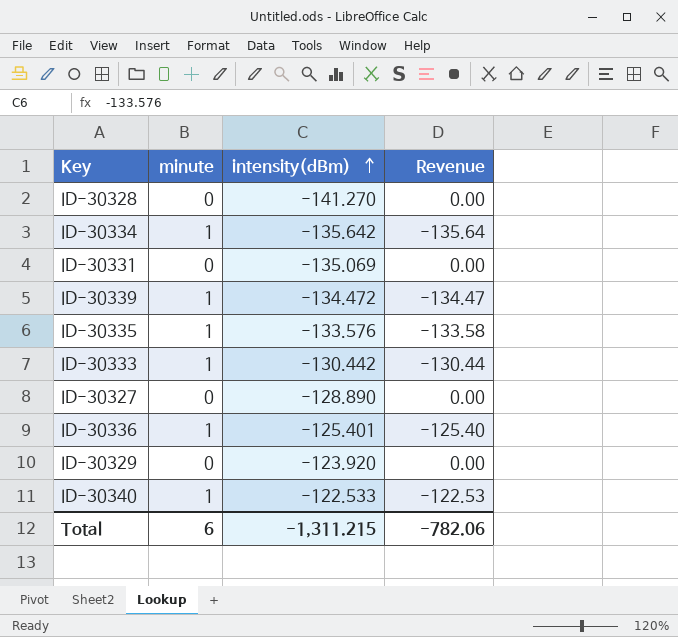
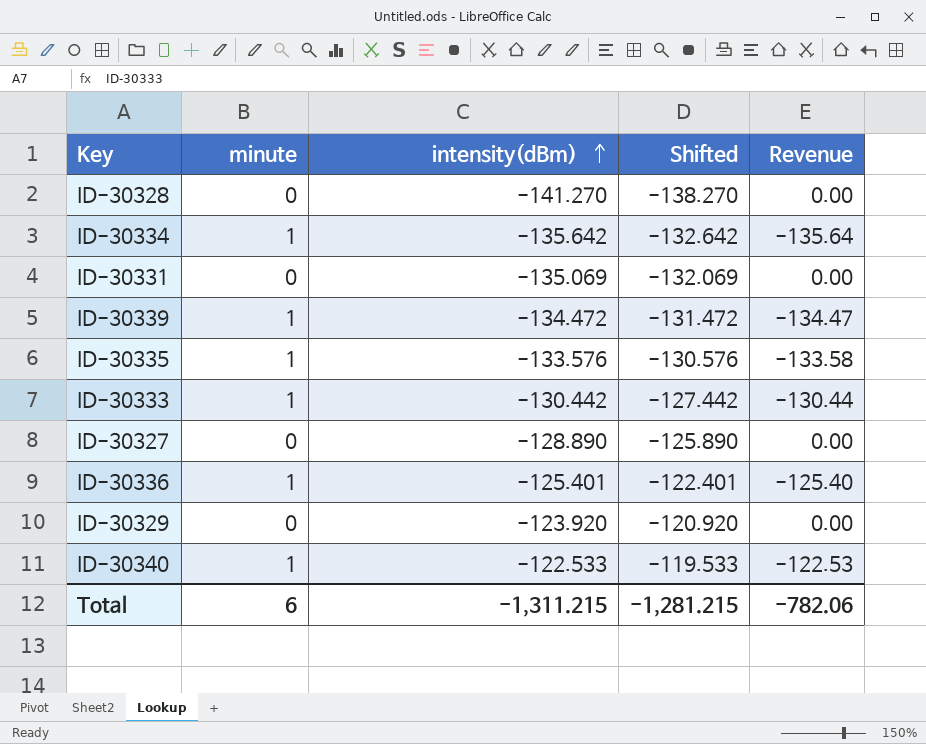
column Shifted | formula: none -> [intensity(dBm)] + 3

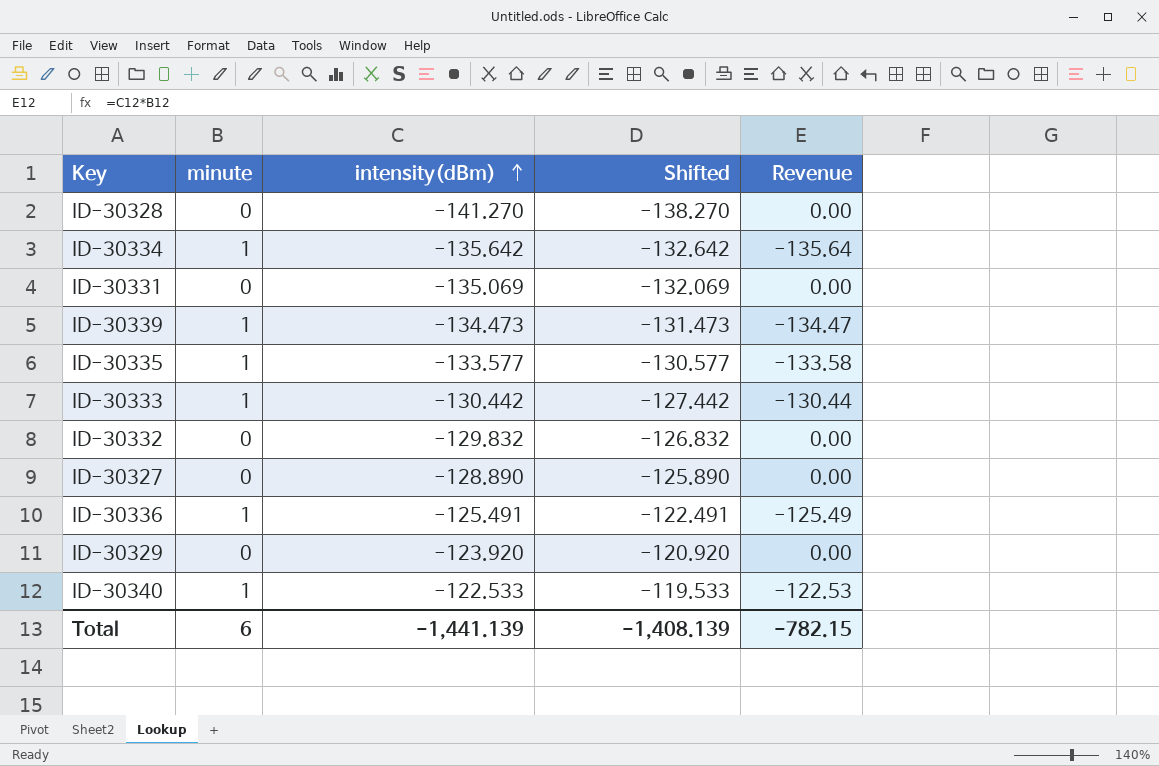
ID-30339 | intensity(dBm): -134.472 -> -134.473
ID-30339 | Shifted: -131.472 -> -131.473
ID-30335 | intensity(dBm): -133.576 -> -133.577
ID-30335 | Shifted: -130.576 -> -130.577
row ID-30332: none -> 0 | -129.832 | -126.832 | 0.00
ID-30336 | intensity(dBm): -125.401 -> -125.491
ID-30336 | Shifted: -122.401 -> -122.491
ID-30336 | Revenue: -125.40 -> -125.49
Total | intensity(dBm): -1,311.215 -> -1,441.139
Total | Shifted: -1,281.215 -> -1,408.139
Total | Revenue: -782.06 -> -782.15

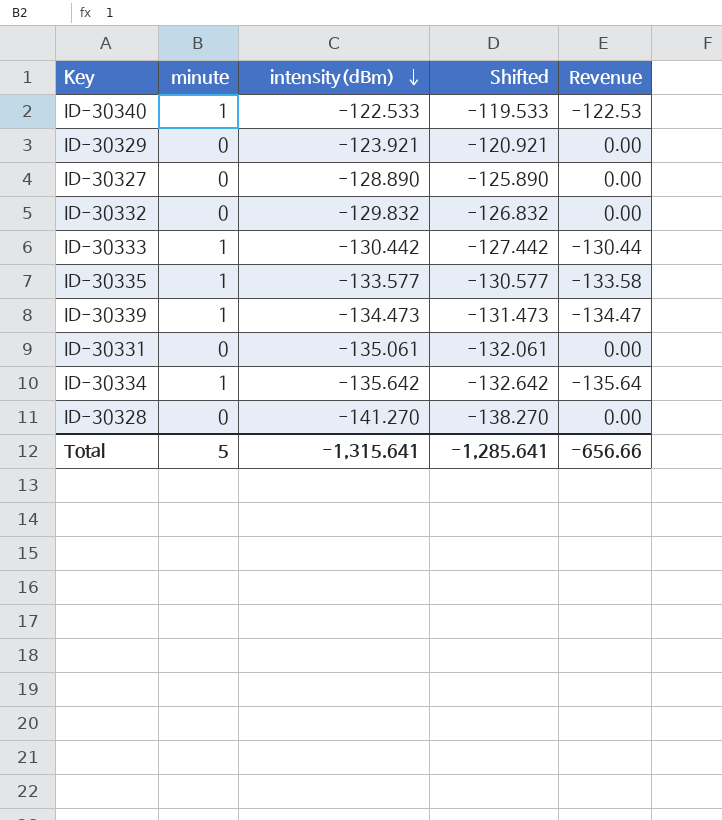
row order: intensity(dBm) ascending -> intensity(dBm) descending
row ID-30336: 1 | -125.491 | -122.491 | -125.49 -> none
ID-30329 | intensity(dBm): -123.920 -> -123.921
ID-30329 | Shifted: -120.920 -> -120.921
ID-30331 | intensity(dBm): -135.069 -> -135.061
ID-30331 | Shifted: -132.069 -> -132.061
Total | minute: 6 -> 5
Total | intensity(dBm): -1,441.139 -> -1,315.641
Total | Shifted: -1,408.139 -> -1,285.641
Total | Revenue: -782.15 -> -656.66

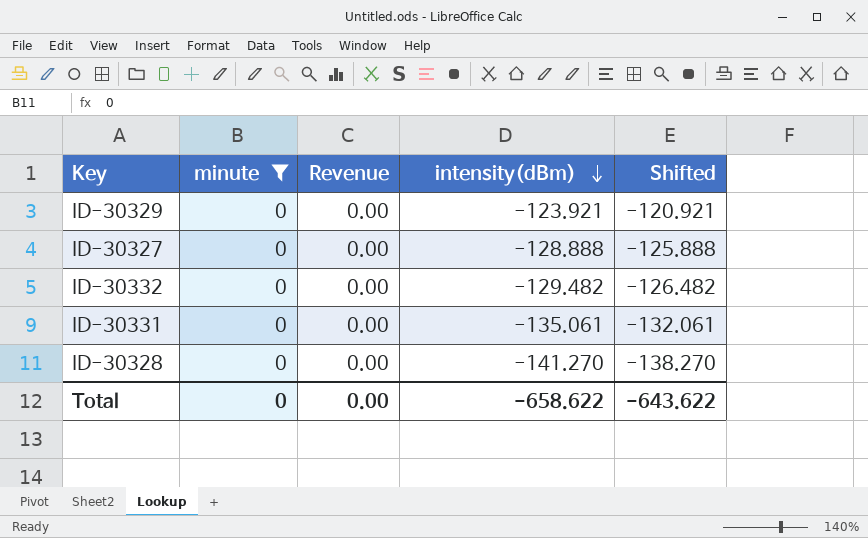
filter: none -> minute = 0
column Revenue | position: 5 -> 3
ID-30327 | intensity(dBm): -128.890 -> -128.888
ID-30327 | Shifted: -125.890 -> -125.888
ID-30332 | intensity(dBm): -129.832 -> -129.482
ID-30332 | Shifted: -126.832 -> -126.482
Total | minute: 5 -> 0
Total | Revenue: -656.66 -> 0.00
Total | intensity(dBm): -1,315.641 -> -658.622
Total | Shifted: -1,285.641 -> -643.622

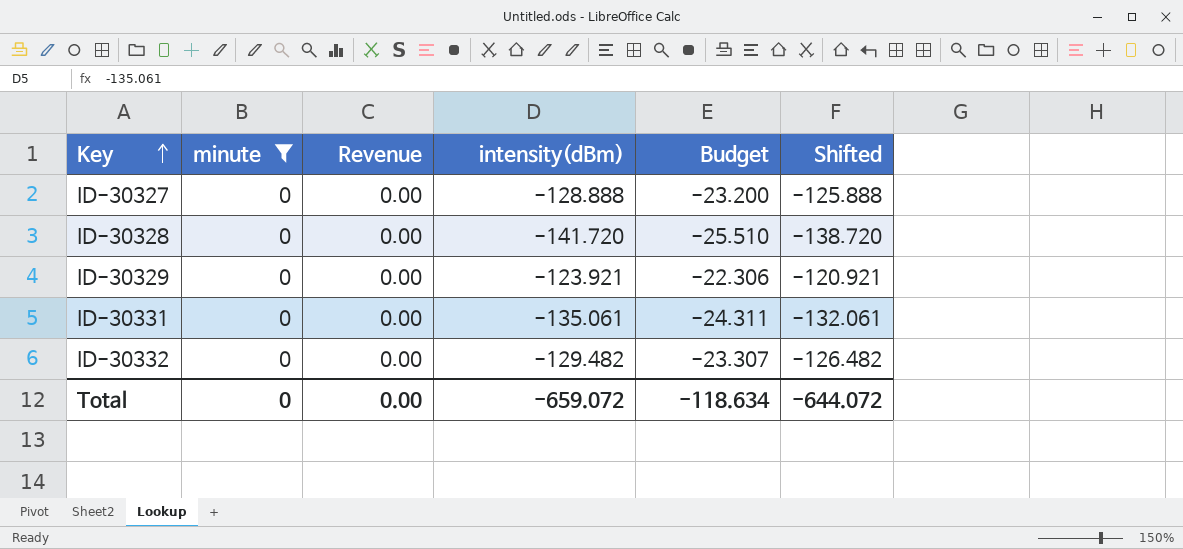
row order: intensity(dBm) descending -> Key ascending
column Budget | formula: none -> [intensity(dBm)] * 0.18
ID-30328 | intensity(dBm): -141.270 -> -141.720
ID-30328 | Shifted: -138.270 -> -138.720
Total | intensity(dBm): -658.622 -> -659.072
Total | Shifted: -643.622 -> -644.072

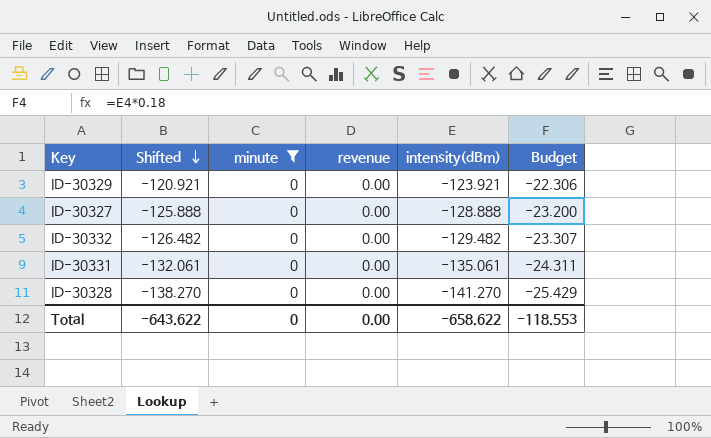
row order: Key ascending -> Shifted descending
column Shifted | position: 6 -> 2
column name: Revenue -> revenue
ID-30328 | Shifted: -138.720 -> -138.270
ID-30328 | intensity(dBm): -141.720 -> -141.270
ID-30328 | Budget: -25.510 -> -25.429
Total | Shifted: -644.072 -> -643.622
Total | intensity(dBm): -659.072 -> -658.622
Total | Budget: -118.634 -> -118.553

